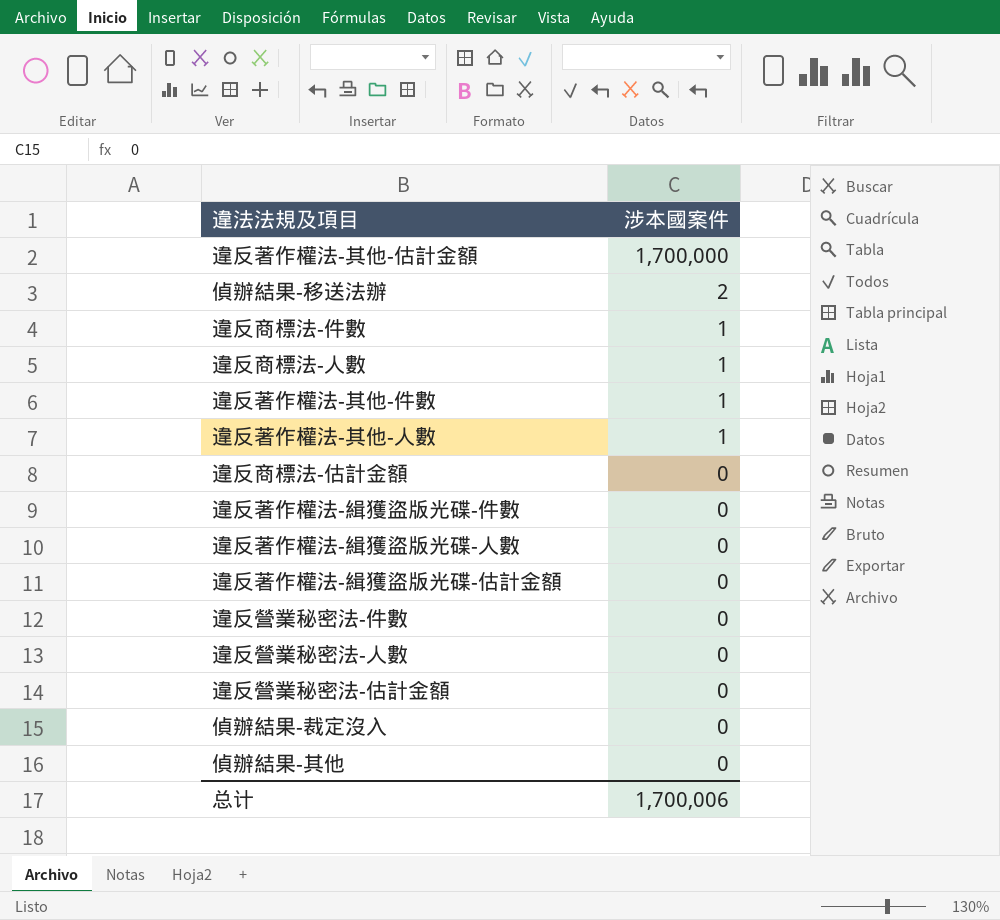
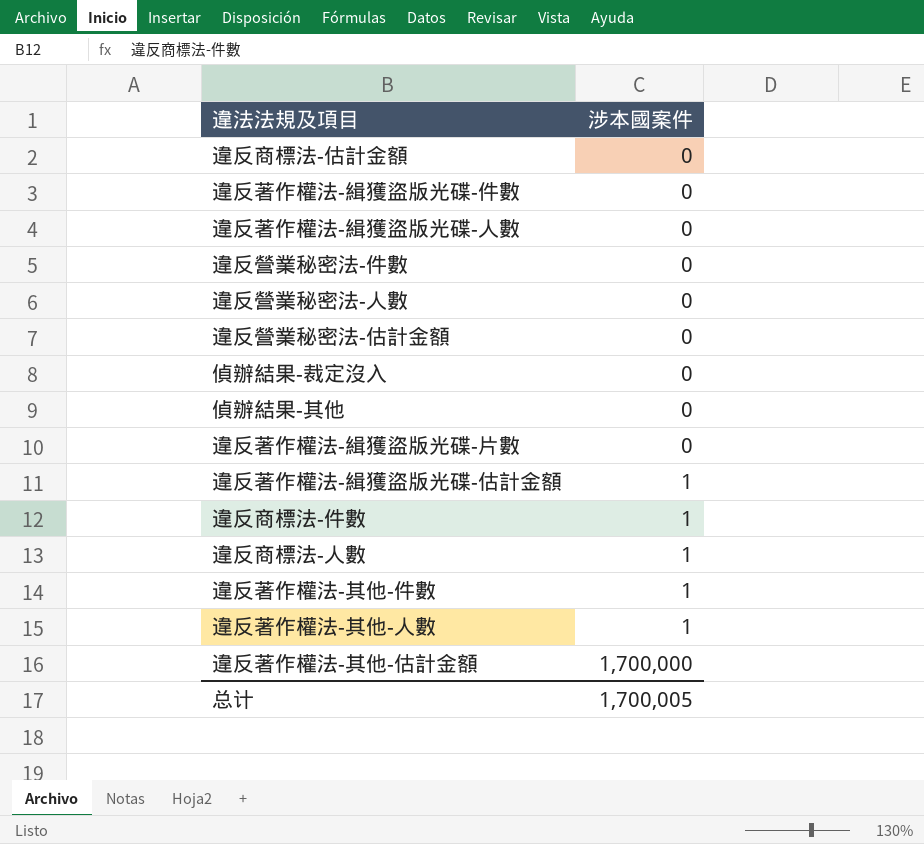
row order: 涉本國案件 descending -> 涉本國案件 ascending
row 偵辦結果-移送法辦: 2 -> none
row 違反著作權法-緝獲盜版光碟-片數: none -> 0
違反著作權法-緝獲盜版光碟-估計金額 | 涉本國案件: 0 -> 1
总计 | 涉本國案件: 1,700,006 -> 1,700,005

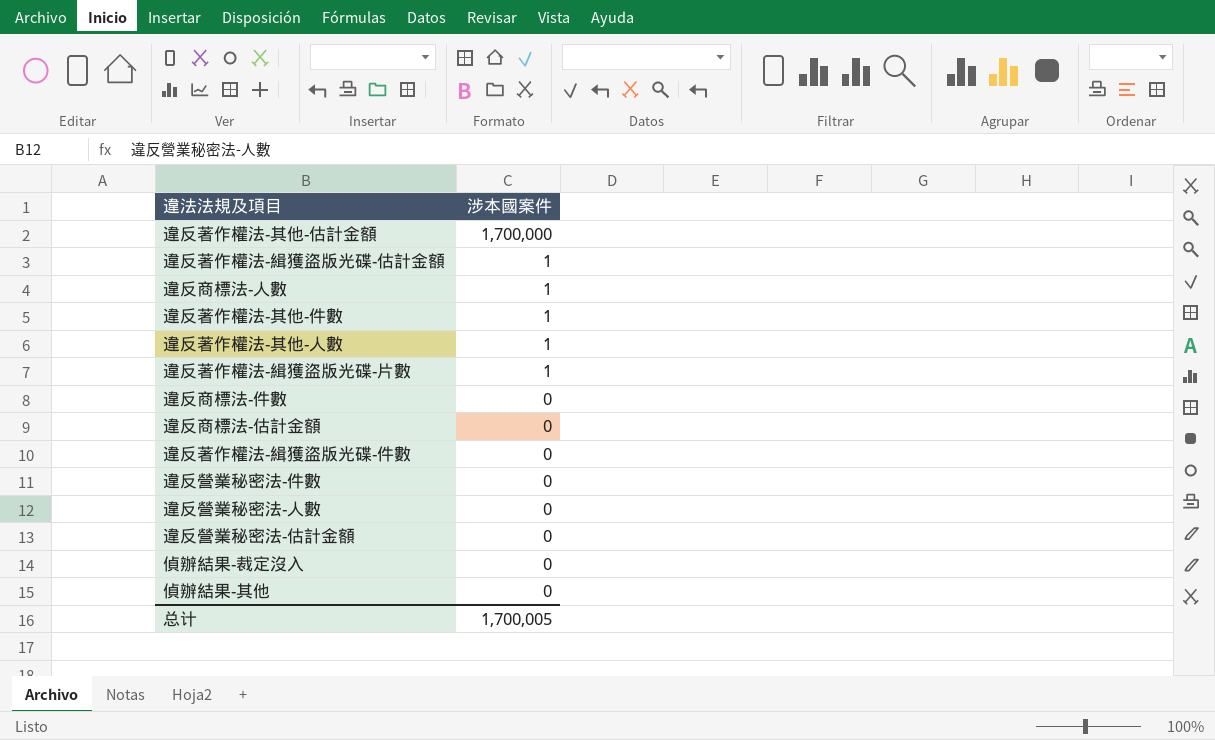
row order: 涉本國案件 ascending -> 涉本國案件 descending
row 違反著作權法-緝獲盜版光碟-人數: 0 -> none
違反著作權法-緝獲盜版光碟-片數 | 涉本國案件: 0 -> 1
違反商標法-件數 | 涉本國案件: 1 -> 0

